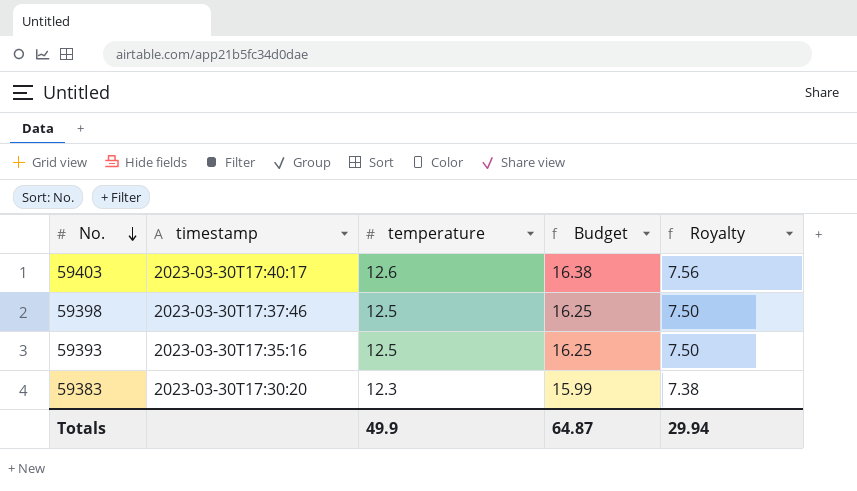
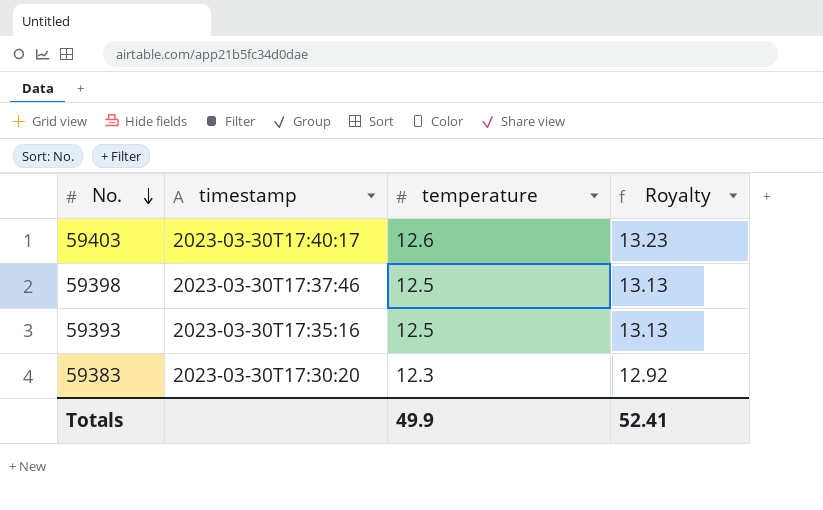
column Budget | formula: [temperature] * 1.3 -> none
column Royalty | formula: [temperature] * 0.6 -> [temperature] * 1.05
Totals | Royalty: 29.94 -> 52.41

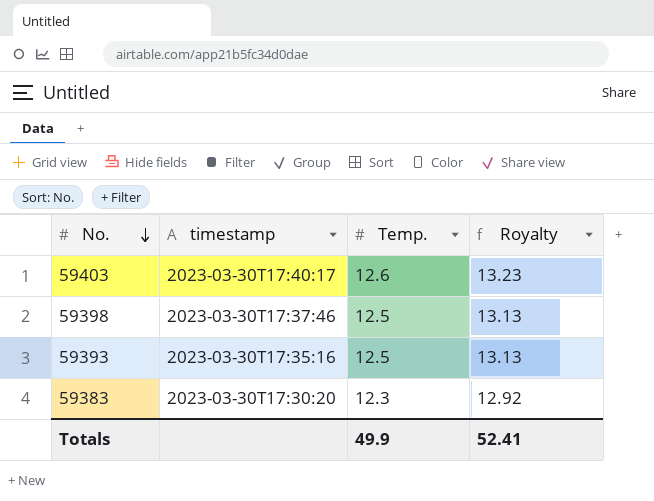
column name: temperature -> Temp.

